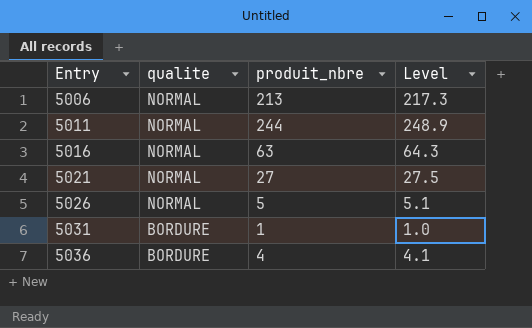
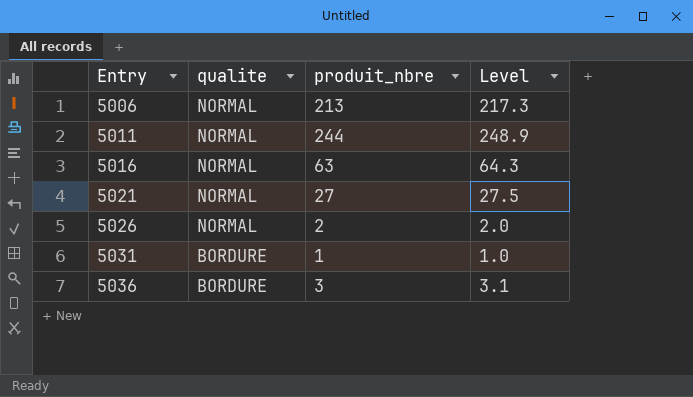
5026 | produit_nbre: 5 -> 2
5026 | Level: 5.1 -> 2.0
5036 | produit_nbre: 4 -> 3
5036 | Level: 4.1 -> 3.1

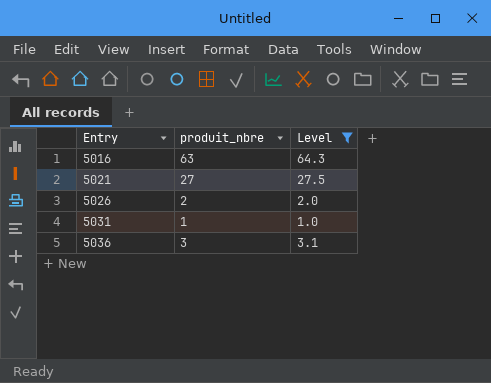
filter: none -> Level <= 64.3
column qualite | position: 2 -> none

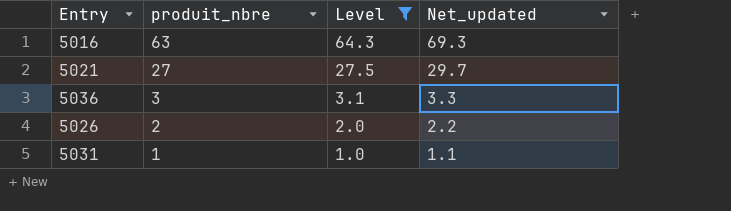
row order: Entry ascending -> produit_nbre descending
column Net_updated | formula: none -> [produit_nbre] * 1.1

